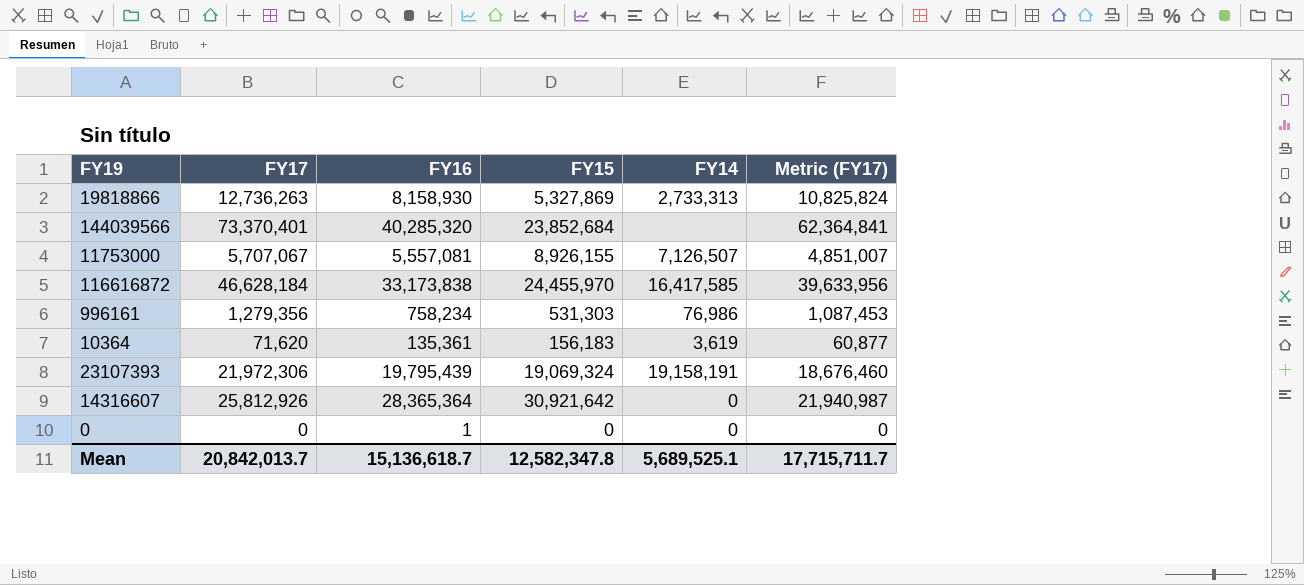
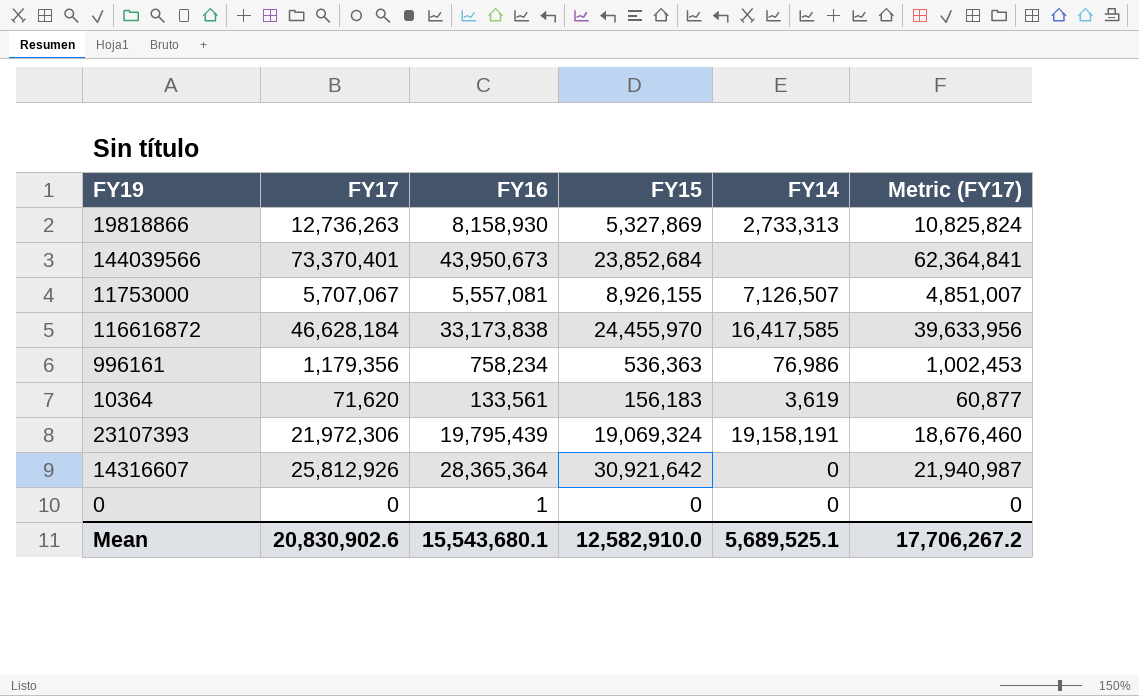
144039566 | FY16: 40,285,320 -> 43,950,673
996161 | FY17: 1,279,356 -> 1,179,356
996161 | FY15: 531,303 -> 536,363
996161 | Metric (FY17): 1,087,453 -> 1,002,453
10364 | FY16: 135,361 -> 133,561
Mean | FY17: 20,842,013.7 -> 20,830,902.6
Mean | FY16: 15,136,618.7 -> 15,543,680.1
Mean | FY15: 12,582,347.8 -> 12,582,910.0
Mean | Metric (FY17): 17,715,711.7 -> 17,706,267.2

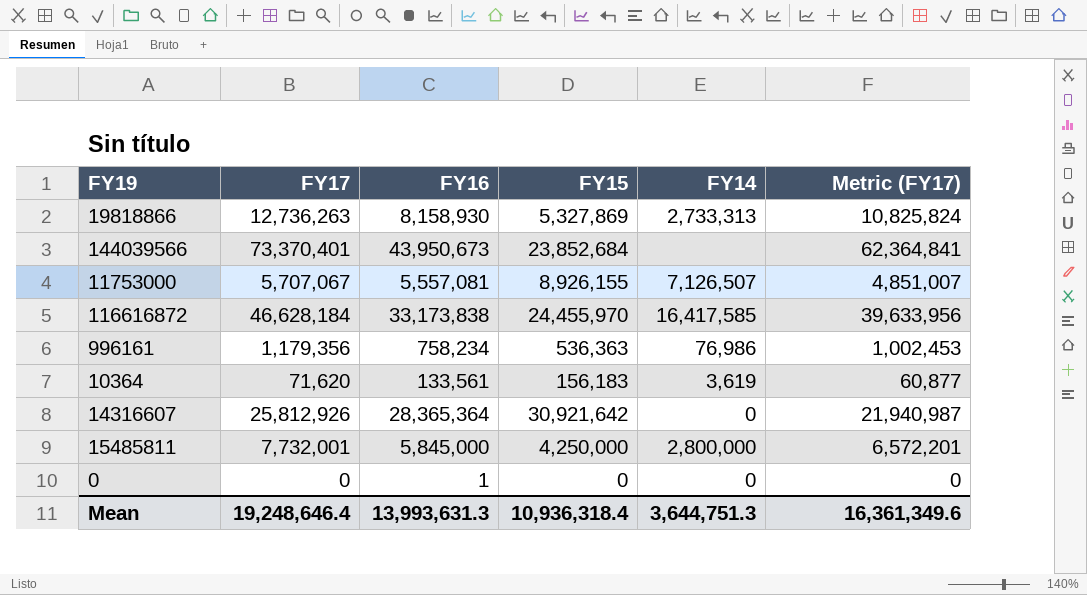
row 23107393: 21,972,306 | 19,795,439 | 19,069,324 | 19,158,191 | 18,676,460 -> none
row 15485811: none -> 7,732,001 | 5,845,000 | 4,250,000 | 2,800,000 | 6,572,201
Mean | FY17: 20,830,902.6 -> 19,248,646.4
Mean | FY16: 15,543,680.1 -> 13,993,631.3
Mean | FY15: 12,582,910.0 -> 10,936,318.4
Mean | FY14: 5,689,525.1 -> 3,644,751.3
Mean | Metric (FY17): 17,706,267.2 -> 16,361,349.6

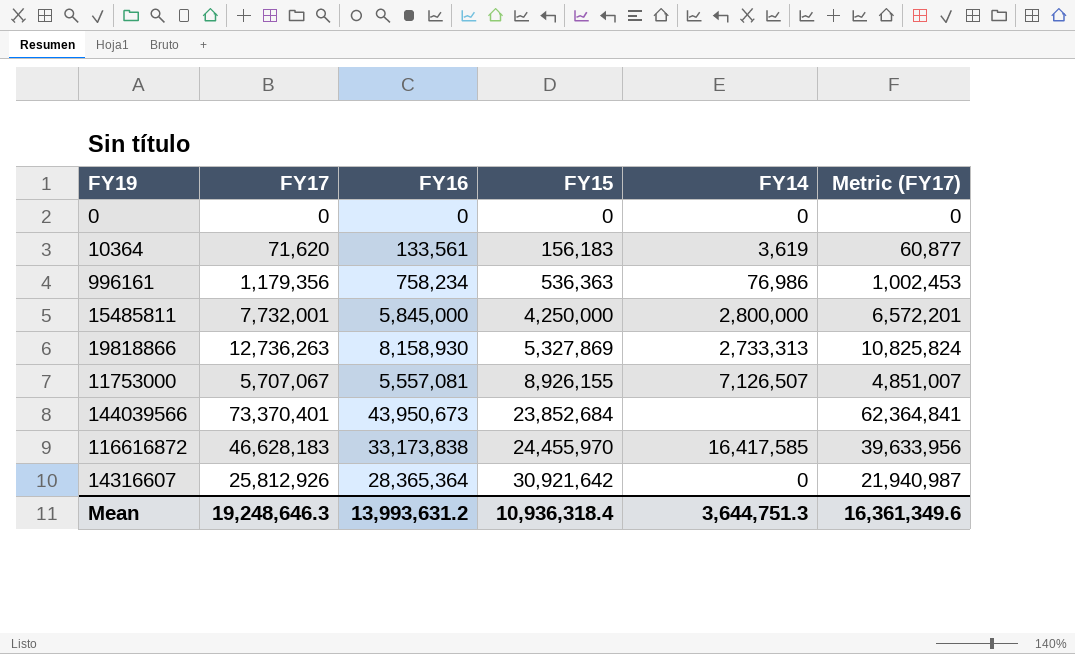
row order: none -> FY15 ascending
0 | FY16: 1 -> 0
116616872 | FY17: 46,628,184 -> 46,628,183
Mean | FY17: 19,248,646.4 -> 19,248,646.3
Mean | FY16: 13,993,631.3 -> 13,993,631.2

